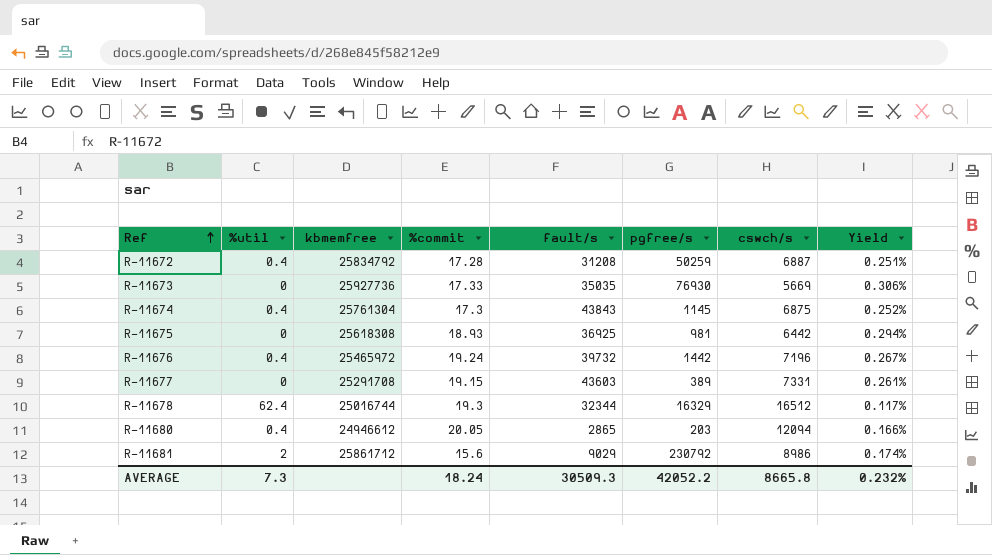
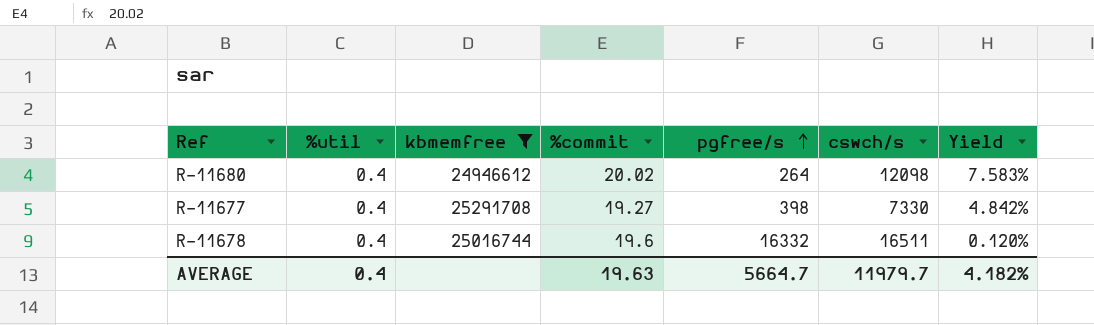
filter: none -> kbmemfree <= 25291708
row order: Ref ascending -> pgfree/s ascending
column fault/s | position: 5 -> none
column Yield | formula: [%commit] / [cswch/s] -> [%commit] / [pgfree/s]
R-11680 | %commit: 20.05 -> 20.02
R-11680 | pgfree/s: 203 -> 264
R-11680 | cswch/s: 12094 -> 12098
R-11677 | %util: 0 -> 0.4
R-11677 | %commit: 19.15 -> 19.27
R-11677 | pgfree/s: 389 -> 398
R-11677 | cswch/s: 7331 -> 7330
R-11678 | %util: 62.4 -> 0.4
R-11678 | %commit: 19.3 -> 19.6
R-11678 | pgfree/s: 16329 -> 16332
R-11678 | cswch/s: 16512 -> 16511
AVERAGE | %util: 7.3 -> 0.4
AVERAGE | %commit: 18.24 -> 19.63
AVERAGE | pgfree/s: 42052.2 -> 5664.7
AVERAGE | cswch/s: 8665.8 -> 11979.7
AVERAGE | Yield: 0.232% -> 4.182%

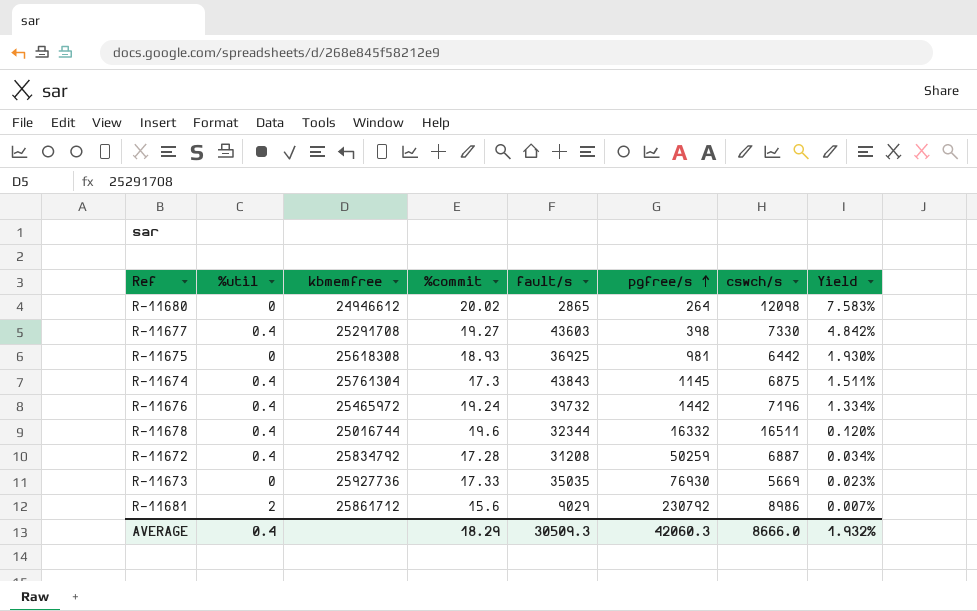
filter: kbmemfree <= 25291708 -> none
column fault/s | position: none -> 5
R-11680 | %util: 0.4 -> 0
AVERAGE | %commit: 19.63 -> 18.29
AVERAGE | pgfree/s: 5664.7 -> 42060.3
AVERAGE | cswch/s: 11979.7 -> 8666.0
AVERAGE | Yield: 4.182% -> 1.932%

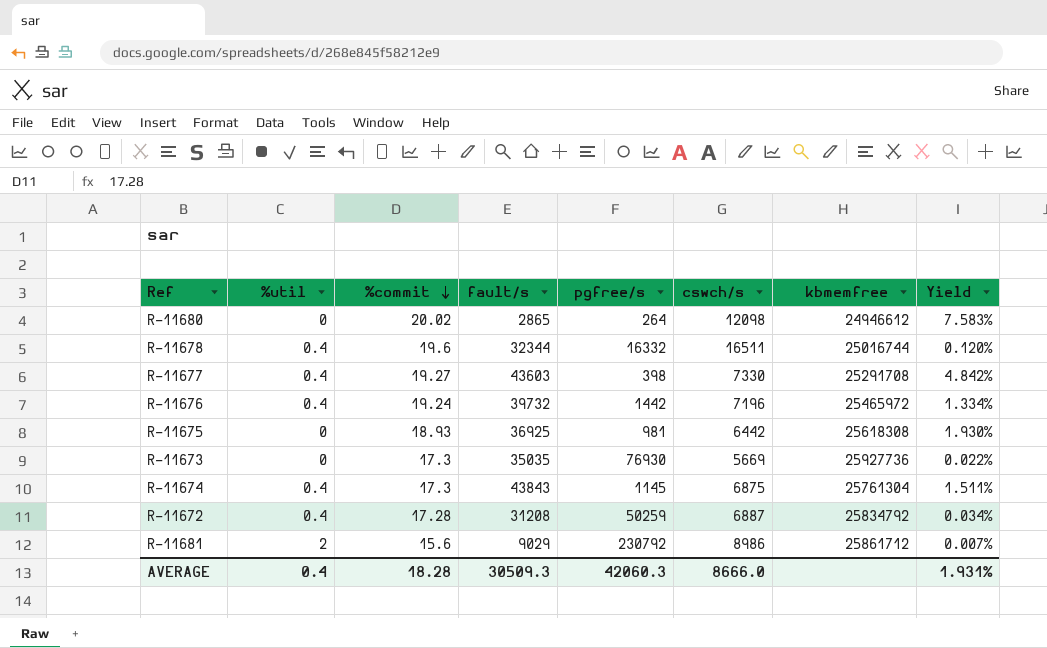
row order: pgfree/s ascending -> %commit descending
column kbmemfree | position: 3 -> 7
R-11673 | %commit: 17.33 -> 17.3
R-11673 | Yield: 0.023% -> 0.022%
AVERAGE | %commit: 18.29 -> 18.28
AVERAGE | Yield: 1.932% -> 1.931%

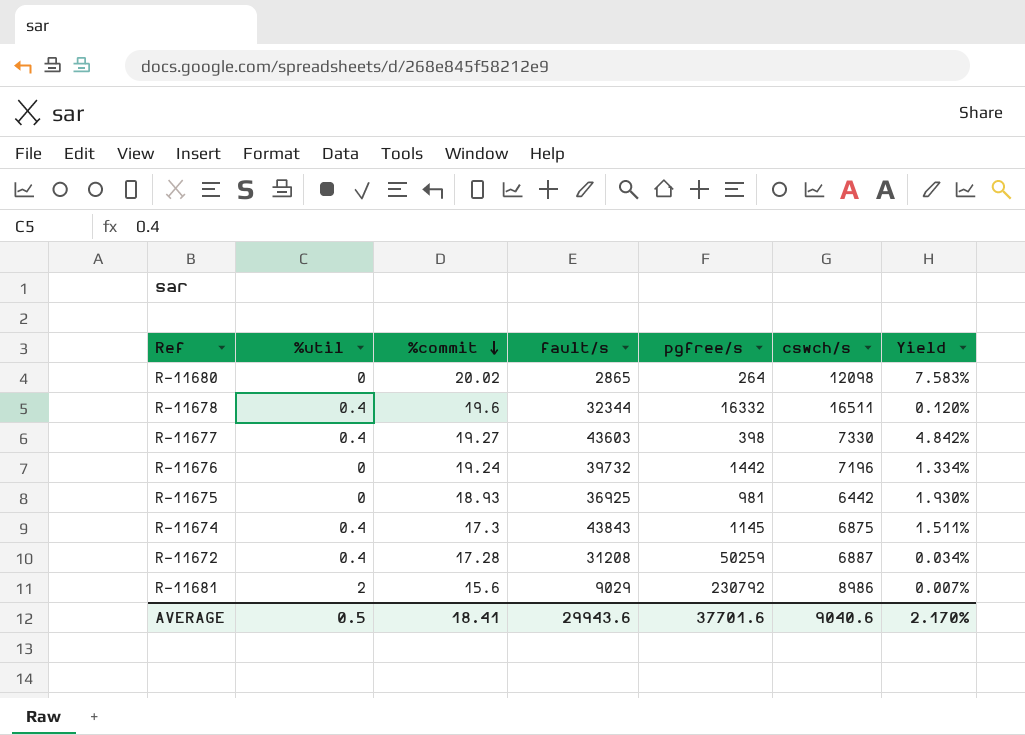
column kbmemfree | position: 7 -> none
row R-11673: 0 | 17.3 | 35035 | 76930 | 5669 | 25927736 | 0.022% -> none
R-11676 | %util: 0.4 -> 0
AVERAGE | %util: 0.4 -> 0.5
AVERAGE | %commit: 18.28 -> 18.41
AVERAGE | fault/s: 30509.3 -> 29943.6
AVERAGE | pgfree/s: 42060.3 -> 37701.6
AVERAGE | cswch/s: 8666.0 -> 9040.6
AVERAGE | Yield: 1.931% -> 2.170%

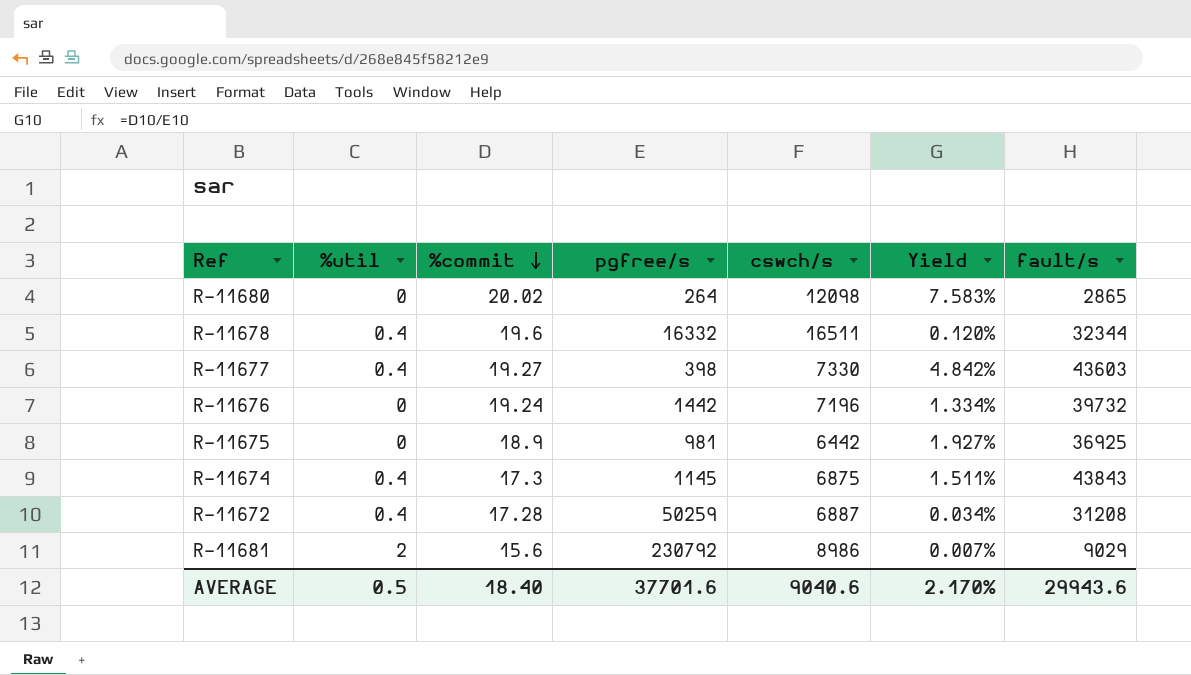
column fault/s | position: 4 -> 7
R-11675 | %commit: 18.93 -> 18.9
R-11675 | Yield: 1.930% -> 1.927%
AVERAGE | %commit: 18.41 -> 18.40

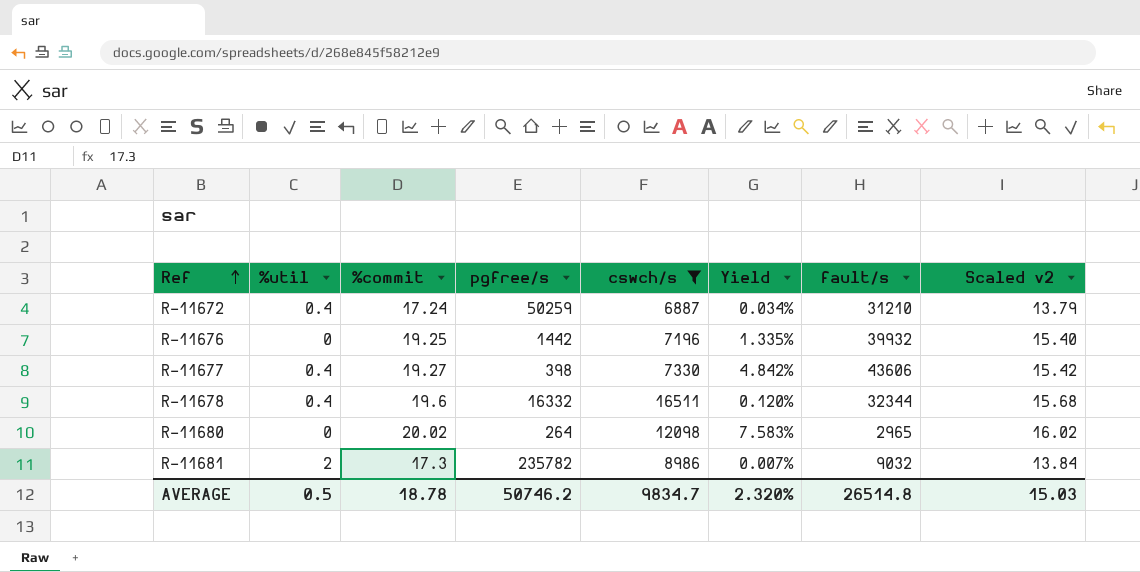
filter: none -> cswch/s >= 6887
row order: %commit descending -> Ref ascending
column Scaled v2 | formula: none -> [%commit] * 0.8
R-11672 | %commit: 17.28 -> 17.24
R-11672 | fault/s: 31208 -> 31210
R-11676 | %commit: 19.24 -> 19.25
R-11676 | Yield: 1.334% -> 1.335%
R-11676 | fault/s: 39732 -> 39932
R-11677 | fault/s: 43603 -> 43606
R-11680 | fault/s: 2865 -> 2965
R-11681 | %commit: 15.6 -> 17.3
R-11681 | pgfree/s: 230792 -> 235782
R-11681 | fault/s: 9029 -> 9032
AVERAGE | %commit: 18.40 -> 18.78
AVERAGE | pgfree/s: 37701.6 -> 50746.2
AVERAGE | cswch/s: 9040.6 -> 9834.7
AVERAGE | Yield: 2.170% -> 2.320%
AVERAGE | fault/s: 29943.6 -> 26514.8

